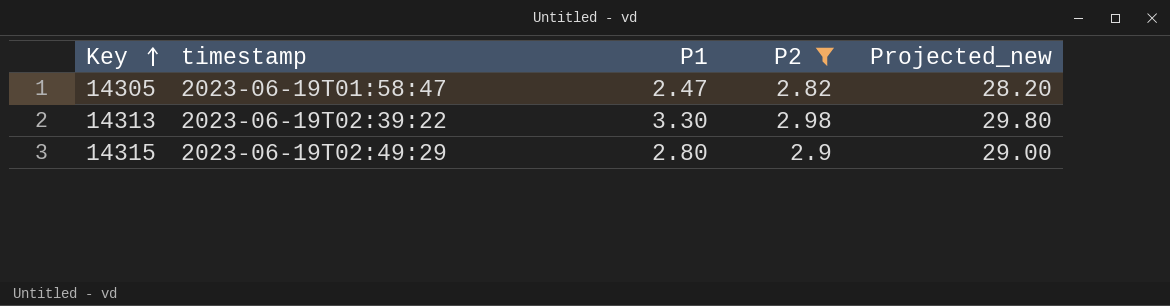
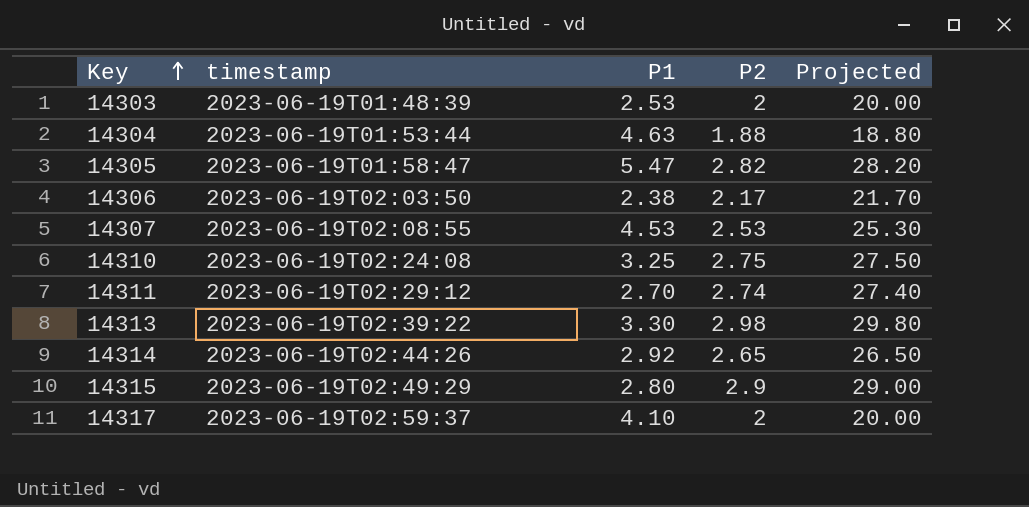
filter: P2 >= 2.82 -> none
column name: Projected_new -> Projected
14305 | P1: 2.47 -> 5.47

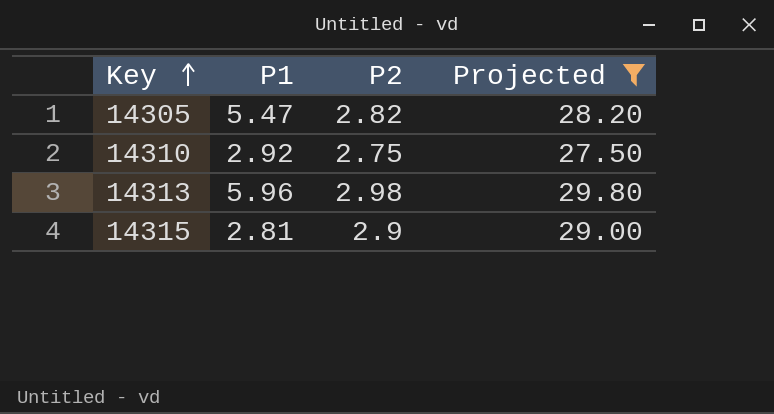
filter: none -> Projected >= 27.50
column timestamp | position: 2 -> none
14310 | P1: 3.25 -> 2.92
14313 | P1: 3.30 -> 5.96
14315 | P1: 2.80 -> 2.81

